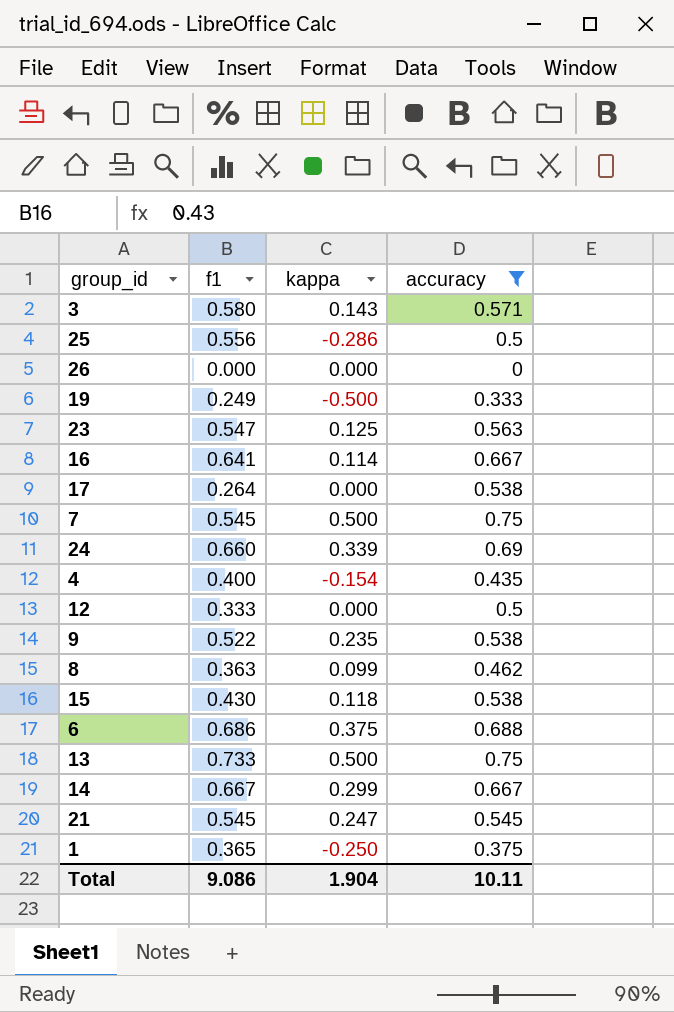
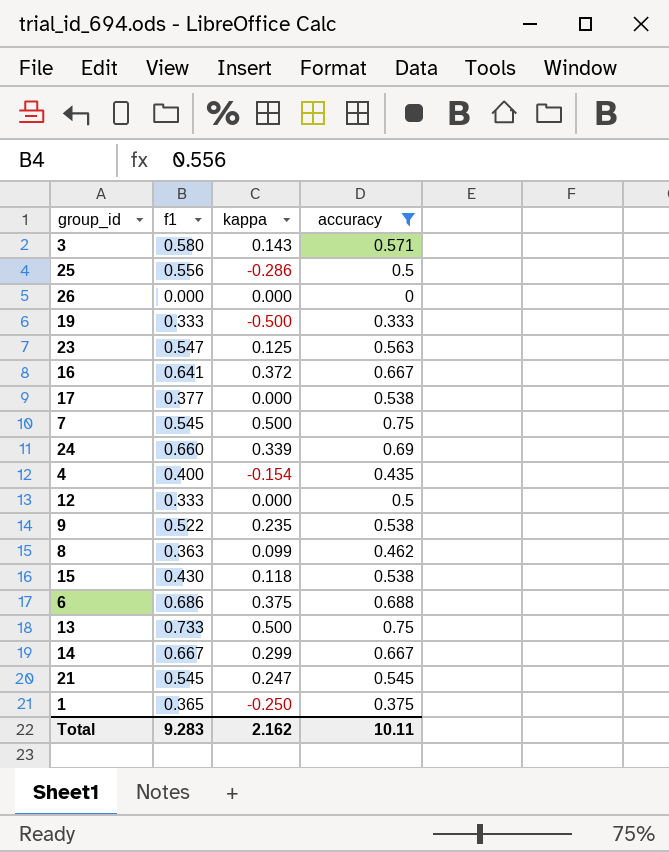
19 | f1: 0.249 -> 0.333
16 | kappa: 0.114 -> 0.372
17 | f1: 0.264 -> 0.377
Total | f1: 9.086 -> 9.283
Total | kappa: 1.904 -> 2.162

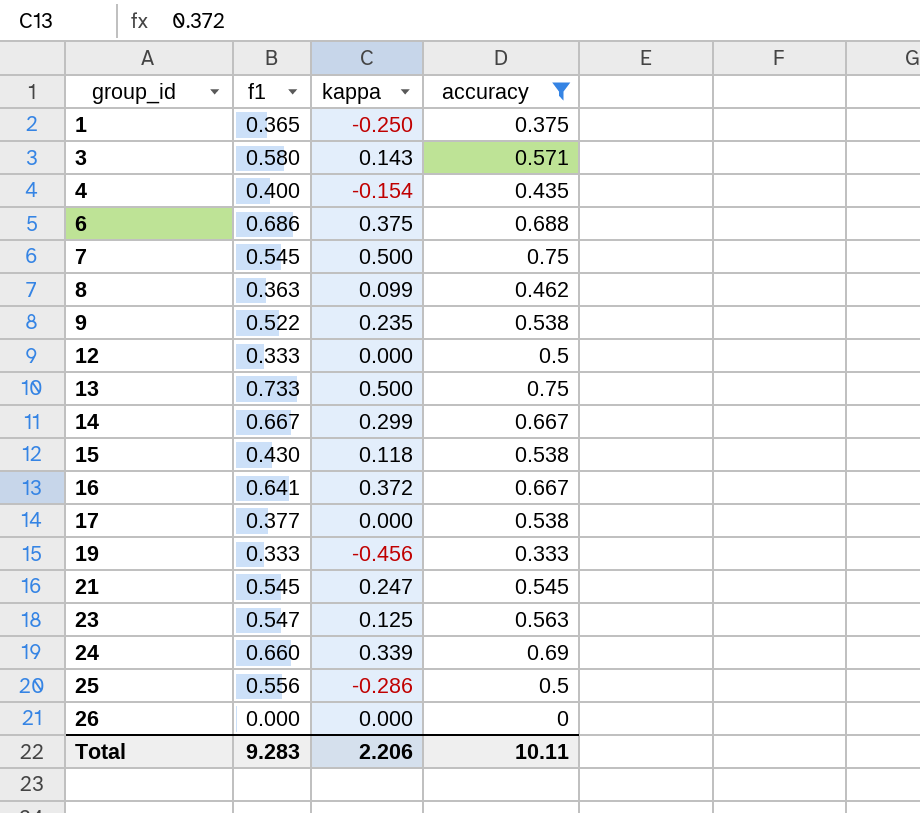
row order: none -> group_id ascending
19 | kappa: -0.500 -> -0.456
Total | kappa: 2.162 -> 2.206

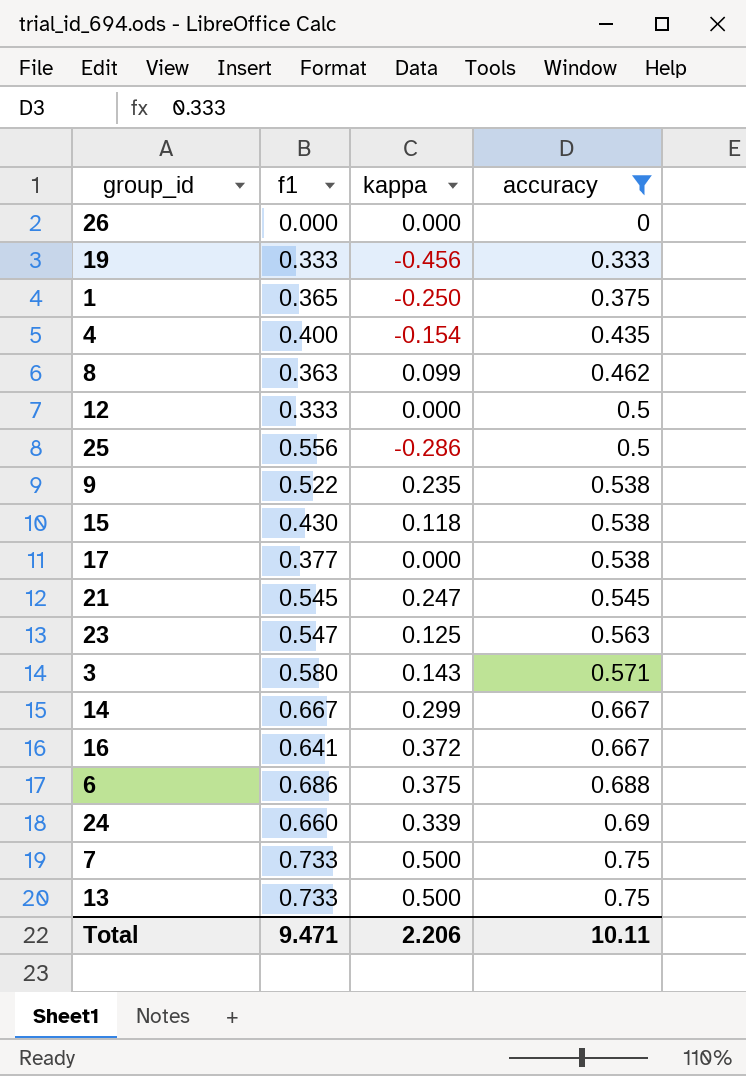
row order: group_id ascending -> accuracy ascending
7 | f1: 0.545 -> 0.733
Total | f1: 9.283 -> 9.471

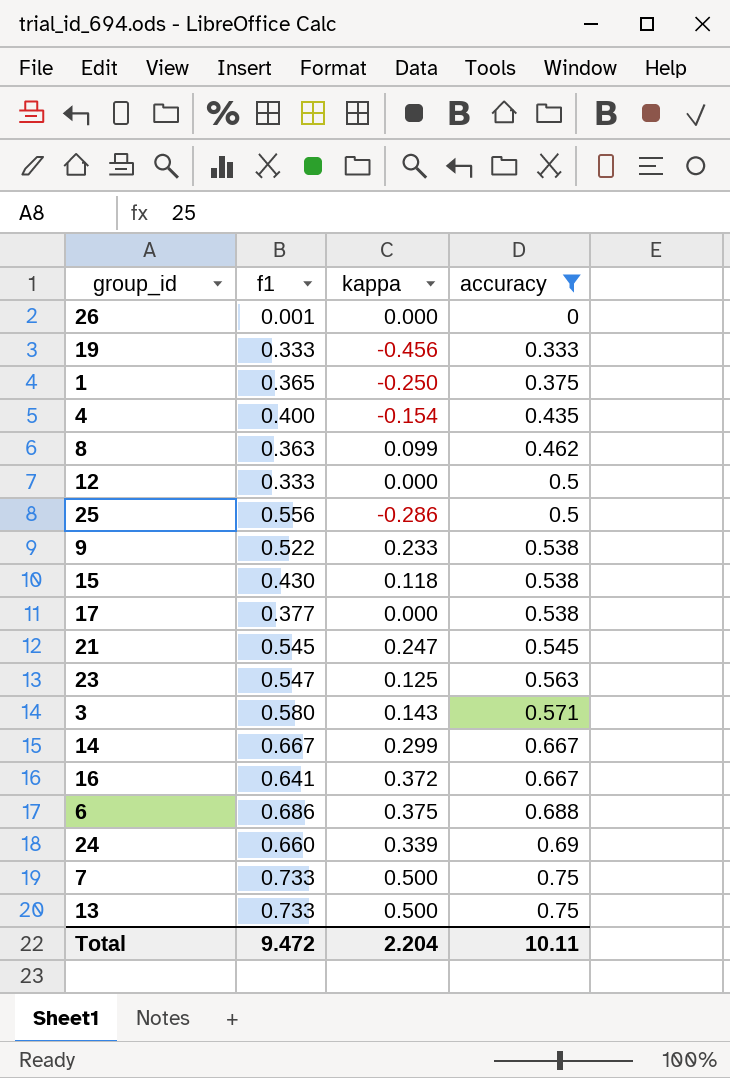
26 | f1: 0.000 -> 0.001
9 | kappa: 0.235 -> 0.233
Total | f1: 9.471 -> 9.472
Total | kappa: 2.206 -> 2.204

